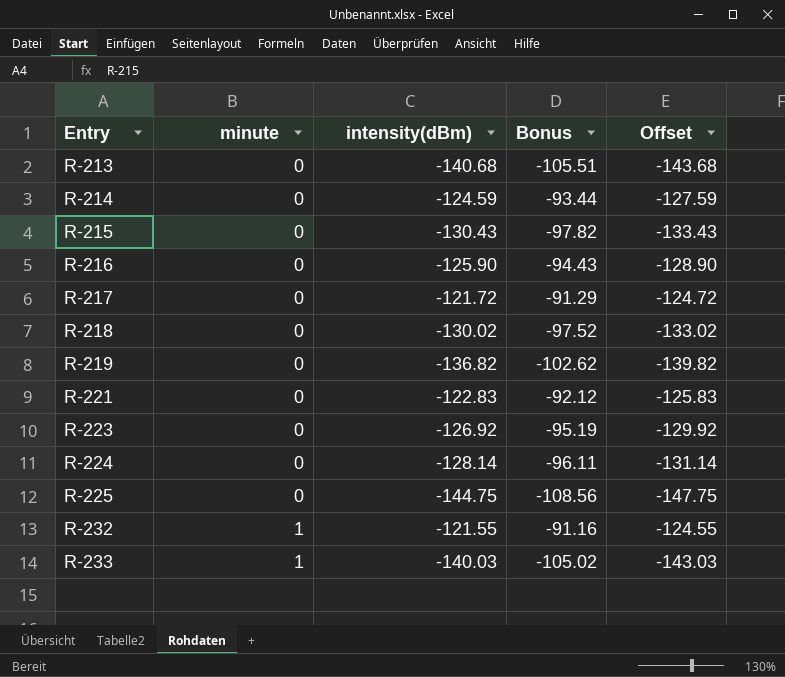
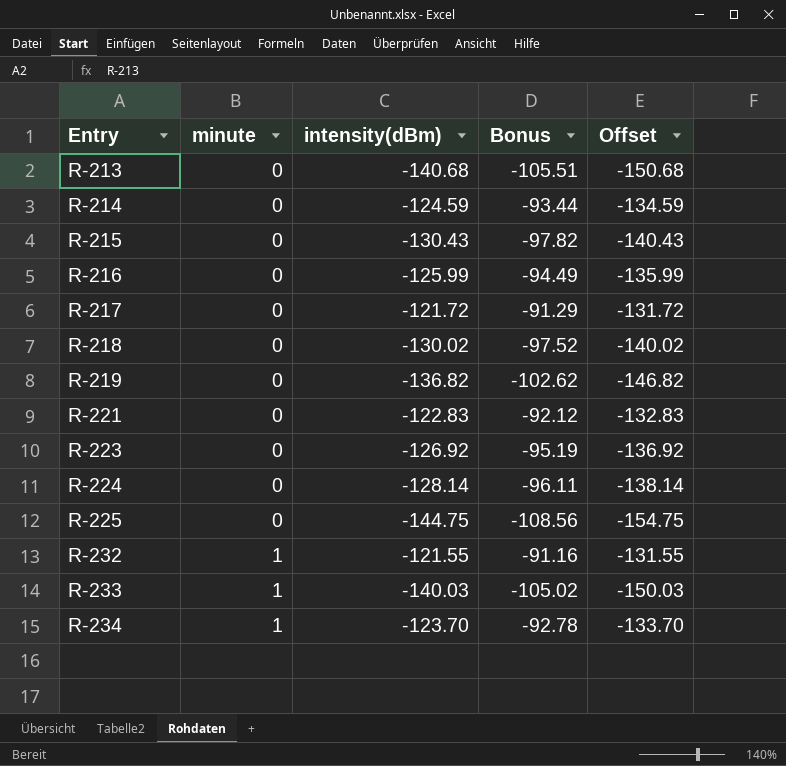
column Offset | formula: [intensity(dBm)] - 3 -> [intensity(dBm)] - 10
R-216 | intensity(dBm): -125.90 -> -125.99
R-216 | Bonus: -94.43 -> -94.49
row R-234: none -> 1 | -123.70 | -92.78 | -133.70

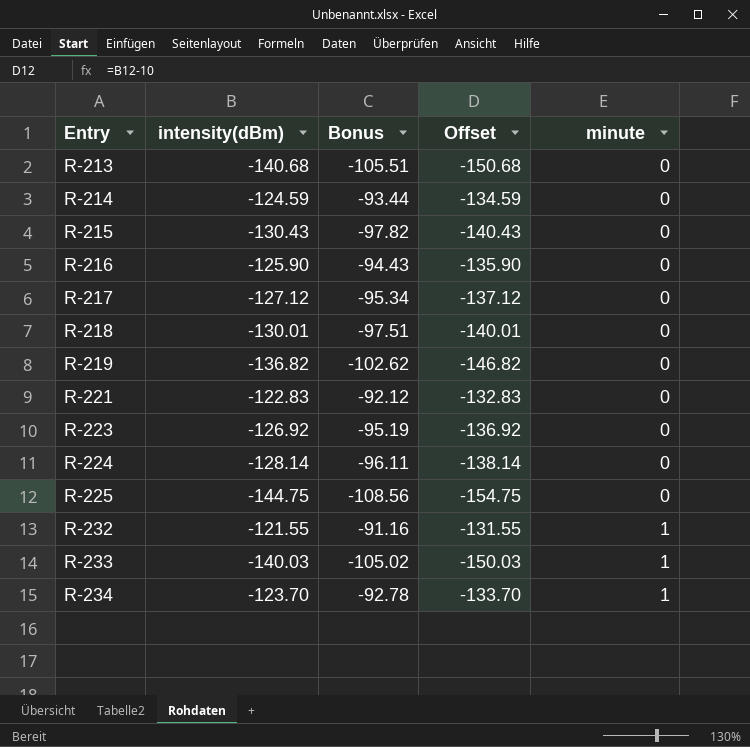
column minute | position: 2 -> 5
R-216 | intensity(dBm): -125.99 -> -125.90
R-216 | Bonus: -94.49 -> -94.43
R-216 | Offset: -135.99 -> -135.90
R-217 | intensity(dBm): -121.72 -> -127.12
R-217 | Bonus: -91.29 -> -95.34
R-217 | Offset: -131.72 -> -137.12
R-218 | intensity(dBm): -130.02 -> -130.01
R-218 | Bonus: -97.52 -> -97.51
R-218 | Offset: -140.02 -> -140.01

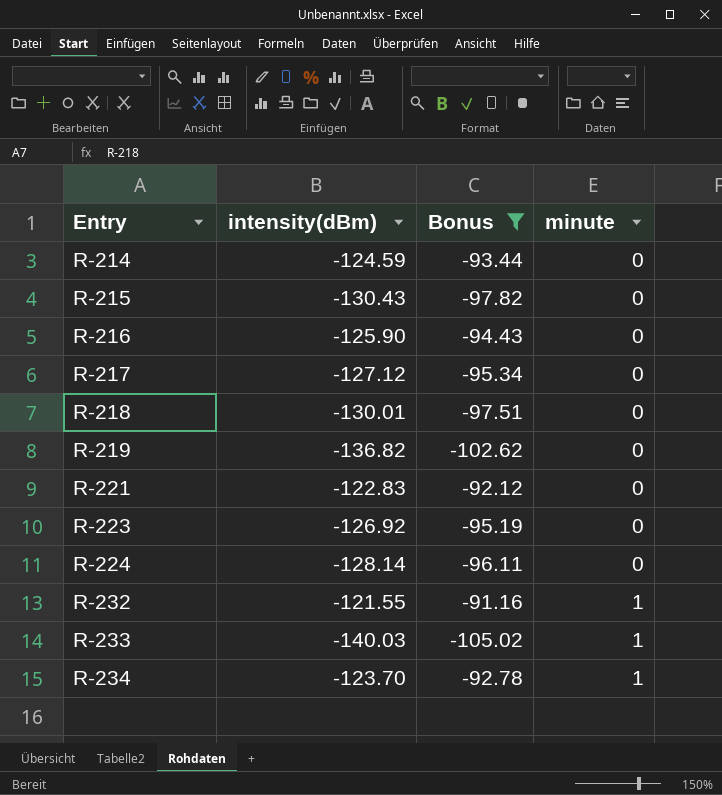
filter: none -> Bonus >= -105.02
column Offset | formula: [intensity(dBm)] - 10 -> none

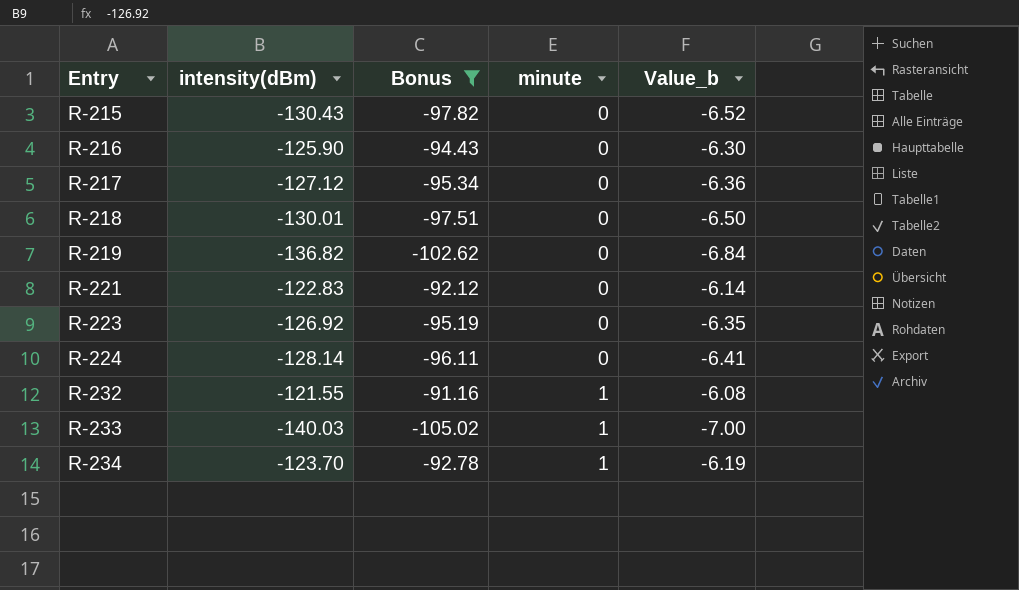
column Value_b | formula: none -> [intensity(dBm)] * 0.05
row R-214: -124.59 | -93.44 | 0 -> none

